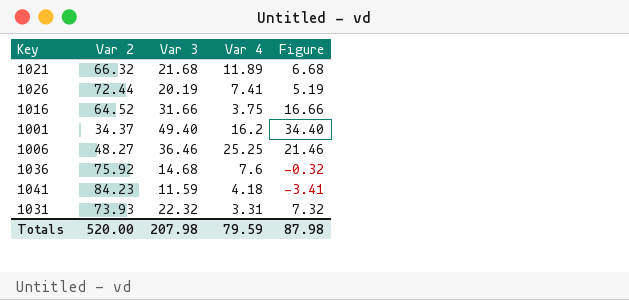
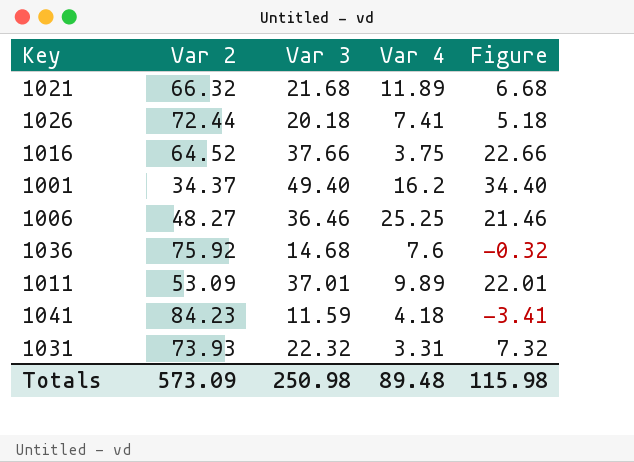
1026 | Var 3: 20.19 -> 20.18
1026 | Figure: 5.19 -> 5.18
1016 | Var 3: 31.66 -> 37.66
1016 | Figure: 16.66 -> 22.66
row 1011: none -> 53.09 | 37.01 | 9.89 | 22.01
Totals | Var 2: 520.00 -> 573.09
Totals | Var 3: 207.98 -> 250.98
Totals | Var 4: 79.59 -> 89.48
Totals | Figure: 87.98 -> 115.98

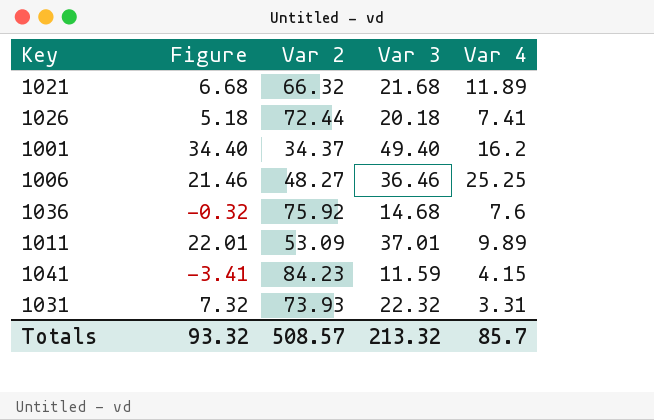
column Figure | position: 5 -> 2
row 1016: 64.52 | 37.66 | 3.75 | 22.66 -> none
1041 | Var 4: 4.18 -> 4.15
Totals | Figure: 115.98 -> 93.32
Totals | Var 2: 573.09 -> 508.57
Totals | Var 3: 250.98 -> 213.32
Totals | Var 4: 89.48 -> 85.7

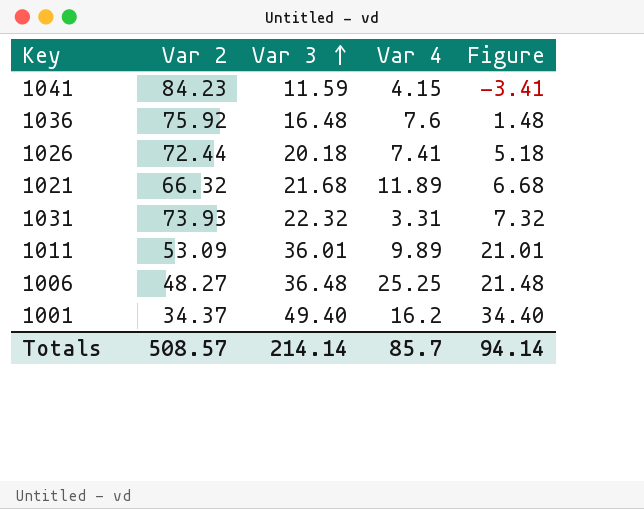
row order: none -> Var 3 ascending
column Figure | position: 2 -> 5
1036 | Var 3: 14.68 -> 16.48
1036 | Figure: -0.32 -> 1.48
1011 | Var 3: 37.01 -> 36.01
1011 | Figure: 22.01 -> 21.01
1006 | Var 3: 36.46 -> 36.48
1006 | Figure: 21.46 -> 21.48
Totals | Var 3: 213.32 -> 214.14
Totals | Figure: 93.32 -> 94.14

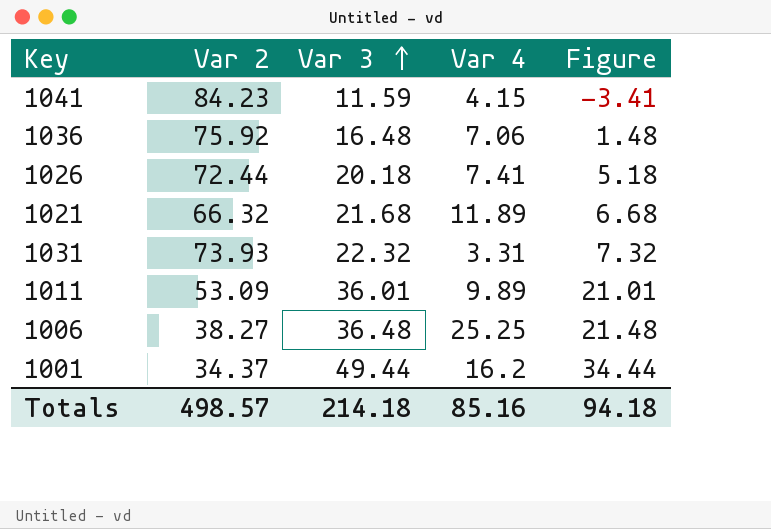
1036 | Var 4: 7.6 -> 7.06
1006 | Var 2: 48.27 -> 38.27
1001 | Var 3: 49.40 -> 49.44
1001 | Figure: 34.40 -> 34.44
Totals | Var 2: 508.57 -> 498.57
Totals | Var 3: 214.14 -> 214.18
Totals | Var 4: 85.7 -> 85.16
Totals | Figure: 94.14 -> 94.18

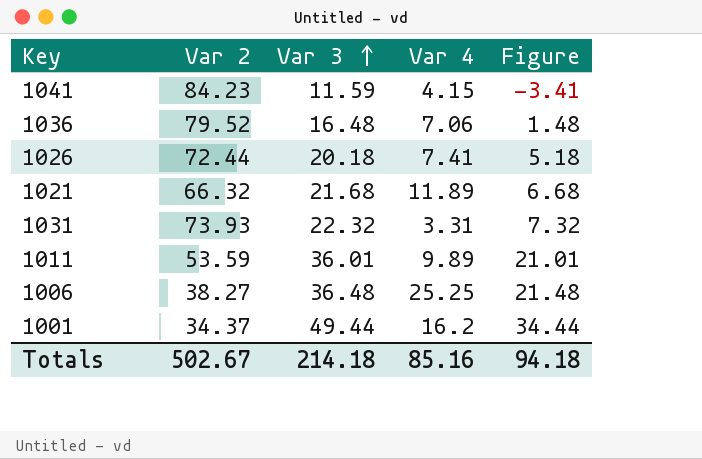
1036 | Var 2: 75.92 -> 79.52
1011 | Var 2: 53.09 -> 53.59
Totals | Var 2: 498.57 -> 502.67

